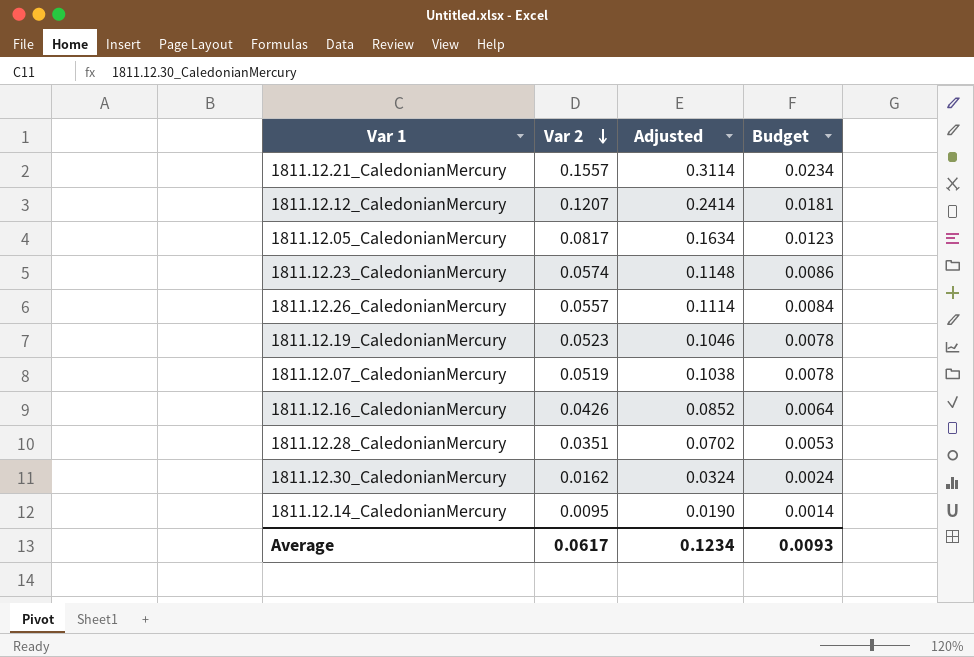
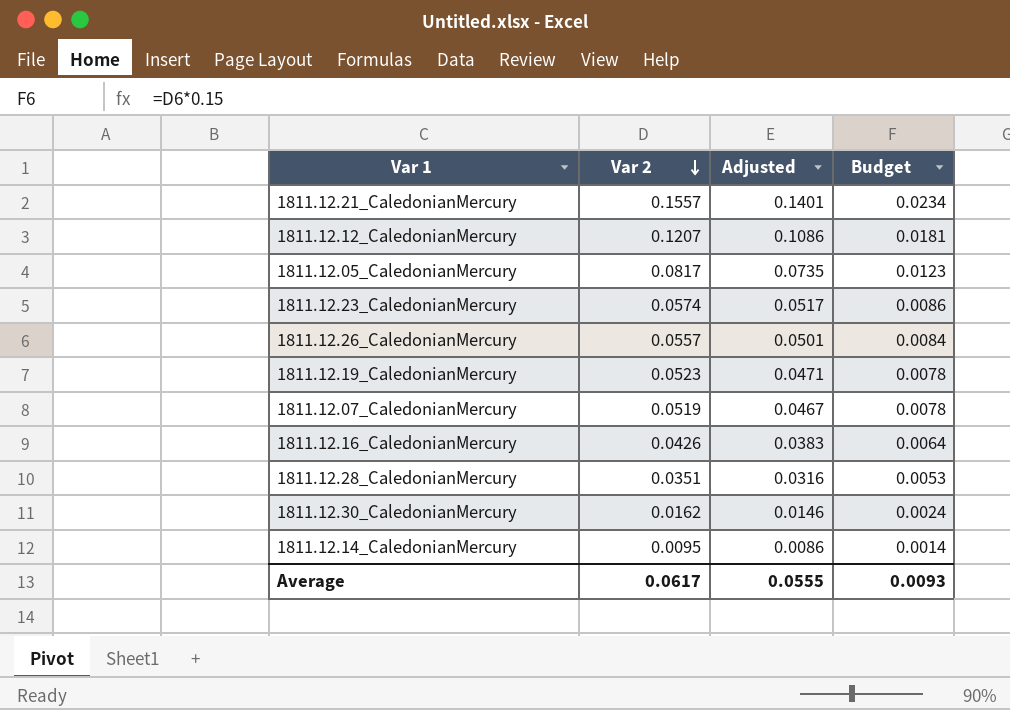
column Adjusted | formula: [Var 2] * 2 -> [Var 2] * 0.9
Average | Adjusted: 0.1234 -> 0.0555

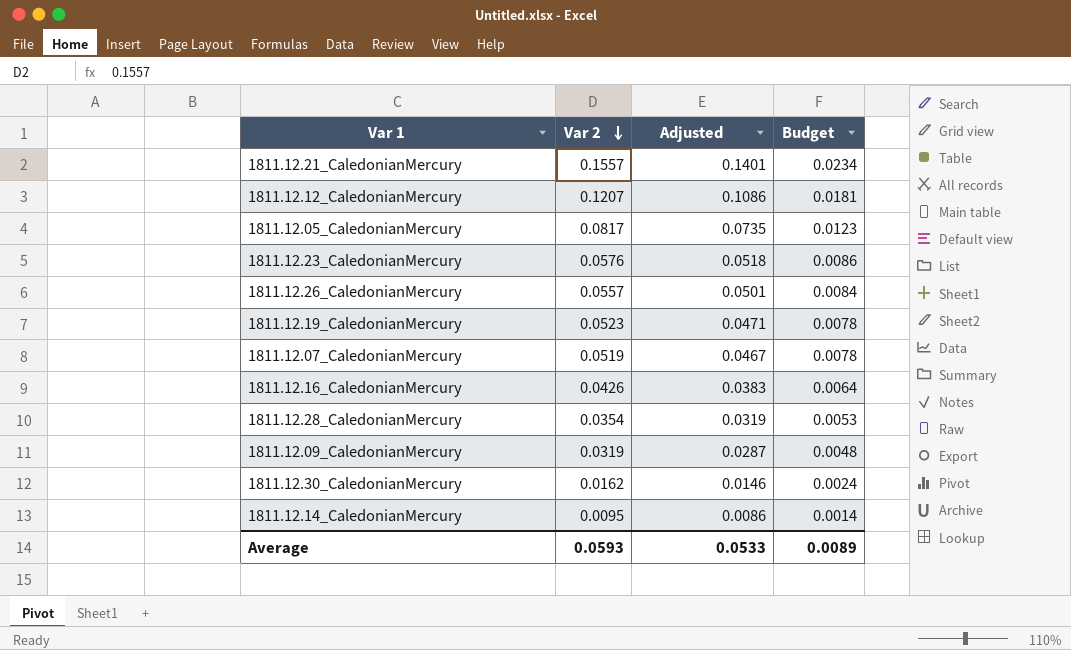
1811.12.23_CaledonianMercury | Var 2: 0.0574 -> 0.0576
1811.12.23_CaledonianMercury | Adjusted: 0.0517 -> 0.0518
1811.12.28_CaledonianMercury | Var 2: 0.0351 -> 0.0354
1811.12.28_CaledonianMercury | Adjusted: 0.0316 -> 0.0319
row 1811.12.09_CaledonianMercury: none -> 0.0319 | 0.0287 | 0.0048
Average | Var 2: 0.0617 -> 0.0593
Average | Adjusted: 0.0555 -> 0.0533
Average | Budget: 0.0093 -> 0.0089

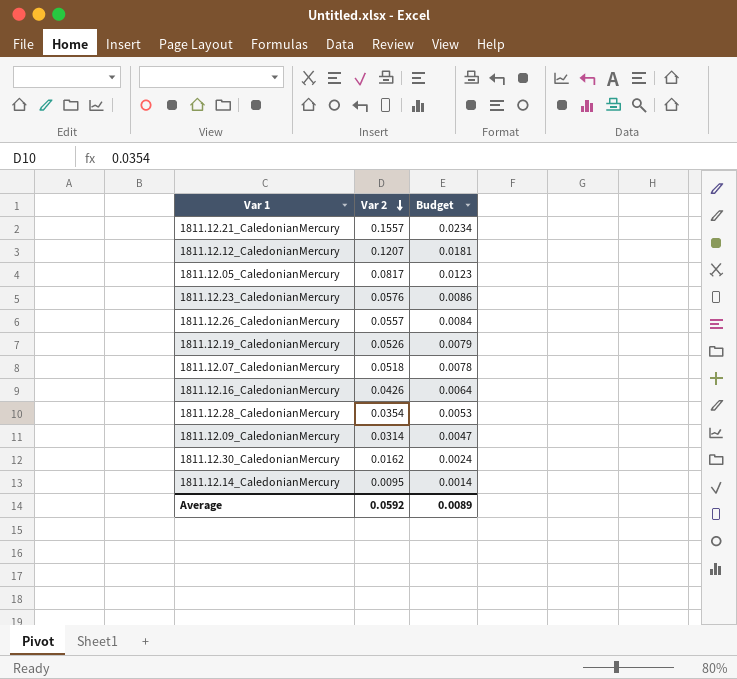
column Adjusted | formula: [Var 2] * 0.9 -> none
1811.12.19_CaledonianMercury | Var 2: 0.0523 -> 0.0526
1811.12.19_CaledonianMercury | Budget: 0.0078 -> 0.0079
1811.12.07_CaledonianMercury | Var 2: 0.0519 -> 0.0518
1811.12.09_CaledonianMercury | Var 2: 0.0319 -> 0.0314
1811.12.09_CaledonianMercury | Budget: 0.0048 -> 0.0047
Average | Var 2: 0.0593 -> 0.0592

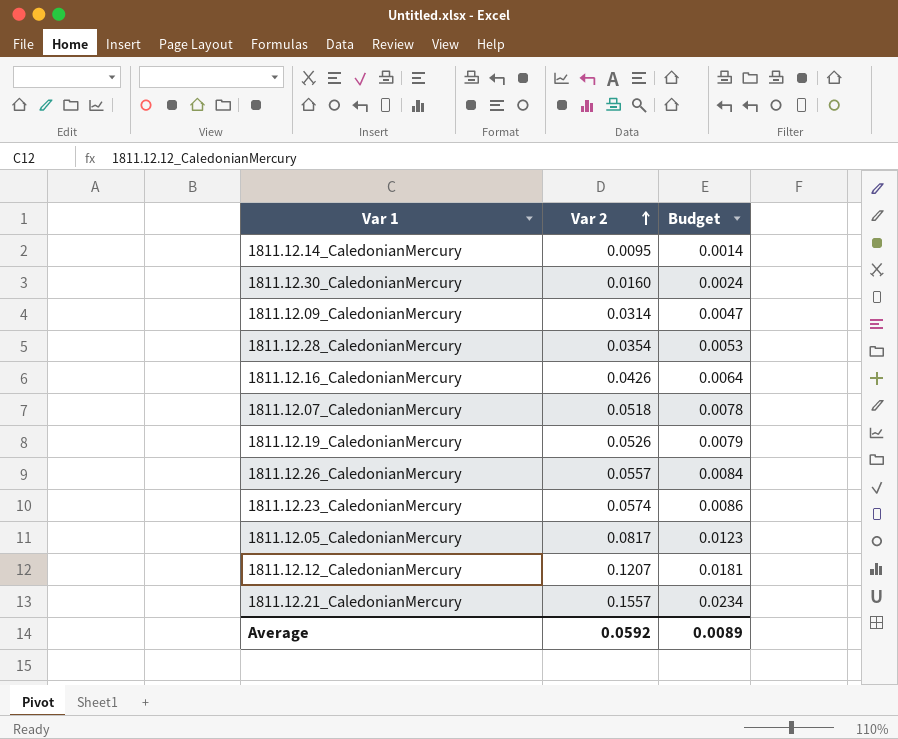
row order: Var 2 descending -> Var 2 ascending
1811.12.30_CaledonianMercury | Var 2: 0.0162 -> 0.0160
1811.12.23_CaledonianMercury | Var 2: 0.0576 -> 0.0574

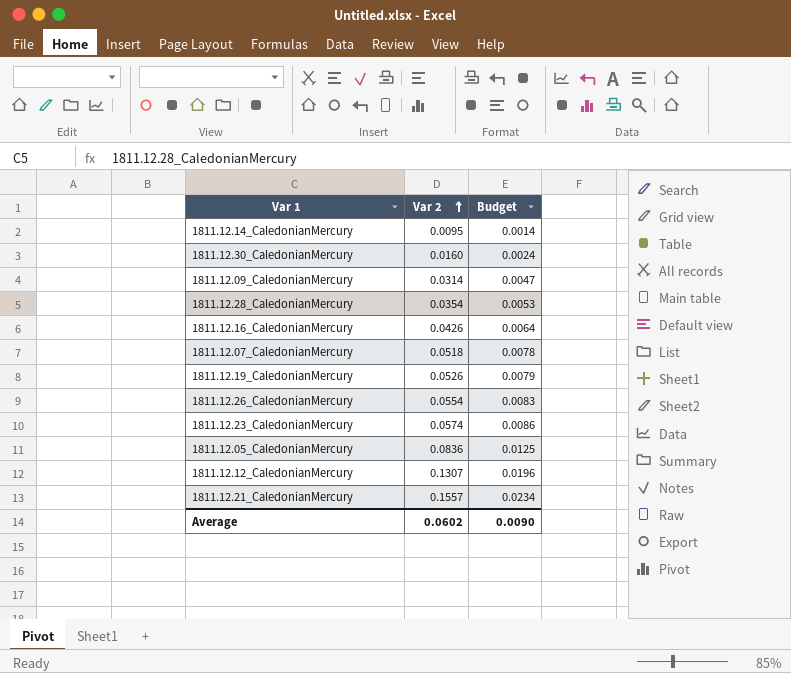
1811.12.26_CaledonianMercury | Var 2: 0.0557 -> 0.0554
1811.12.26_CaledonianMercury | Budget: 0.0084 -> 0.0083
1811.12.05_CaledonianMercury | Var 2: 0.0817 -> 0.0836
1811.12.05_CaledonianMercury | Budget: 0.0123 -> 0.0125
1811.12.12_CaledonianMercury | Var 2: 0.1207 -> 0.1307
1811.12.12_CaledonianMercury | Budget: 0.0181 -> 0.0196
Average | Var 2: 0.0592 -> 0.0602
Average | Budget: 0.0089 -> 0.0090

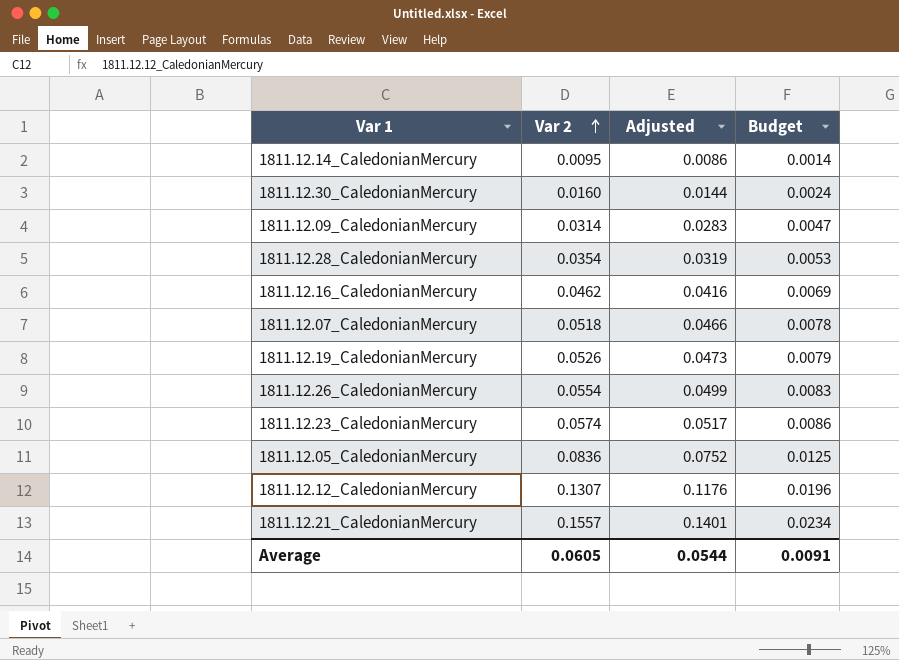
column Adjusted | formula: none -> [Var 2] * 0.9
1811.12.16_CaledonianMercury | Var 2: 0.0426 -> 0.0462
1811.12.16_CaledonianMercury | Budget: 0.0064 -> 0.0069
Average | Var 2: 0.0602 -> 0.0605
Average | Budget: 0.0090 -> 0.0091

